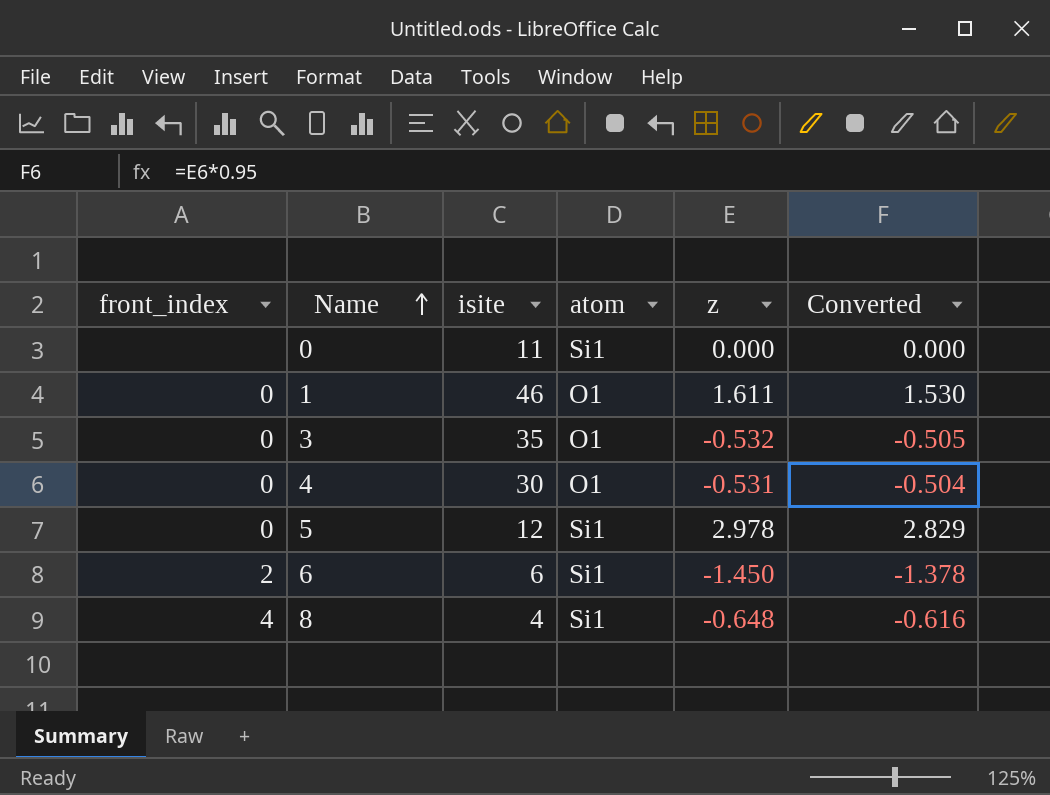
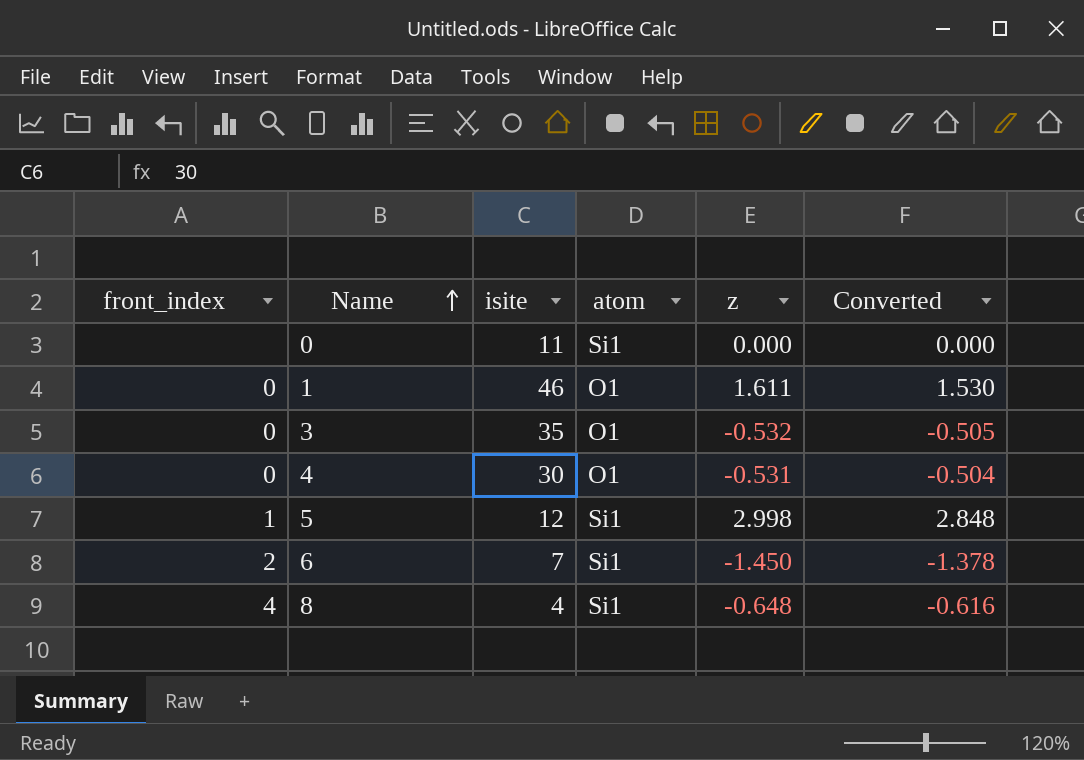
5 | front_index: 0 -> 1
5 | z: 2.978 -> 2.998
5 | Converted: 2.829 -> 2.848
6 | isite: 6 -> 7

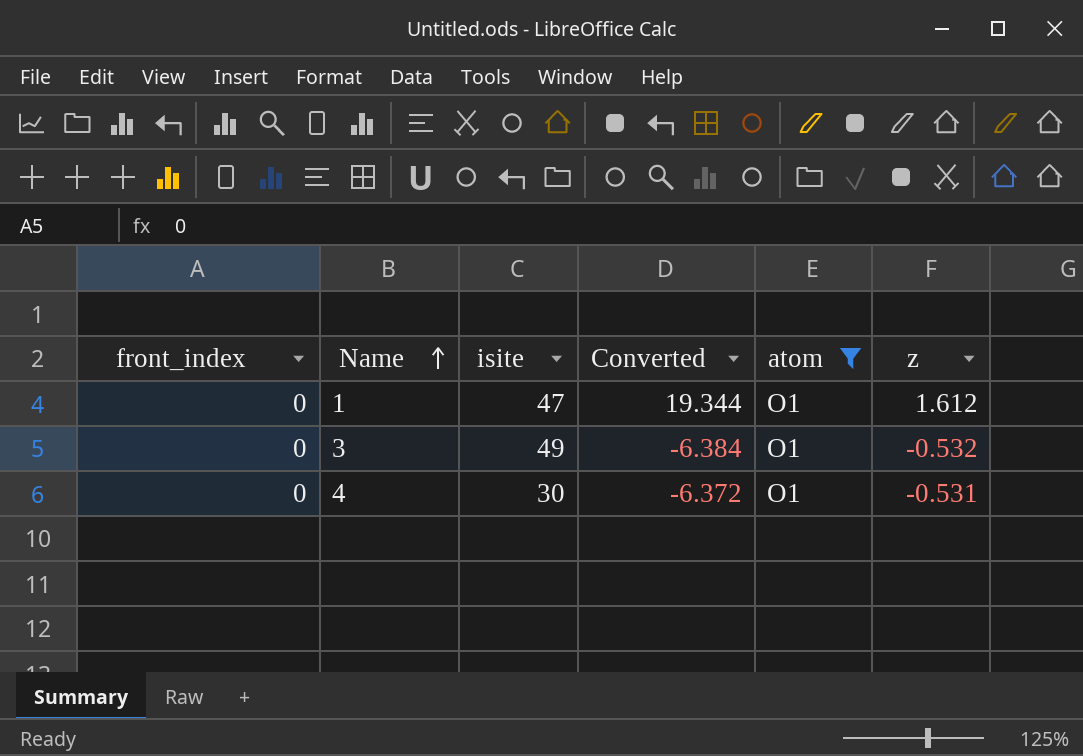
filter: none -> atom = O1
column Converted | formula: [z] * 0.95 -> [z] * 12
column Converted | position: 6 -> 4
1 | isite: 46 -> 47
1 | z: 1.611 -> 1.612
3 | isite: 35 -> 49

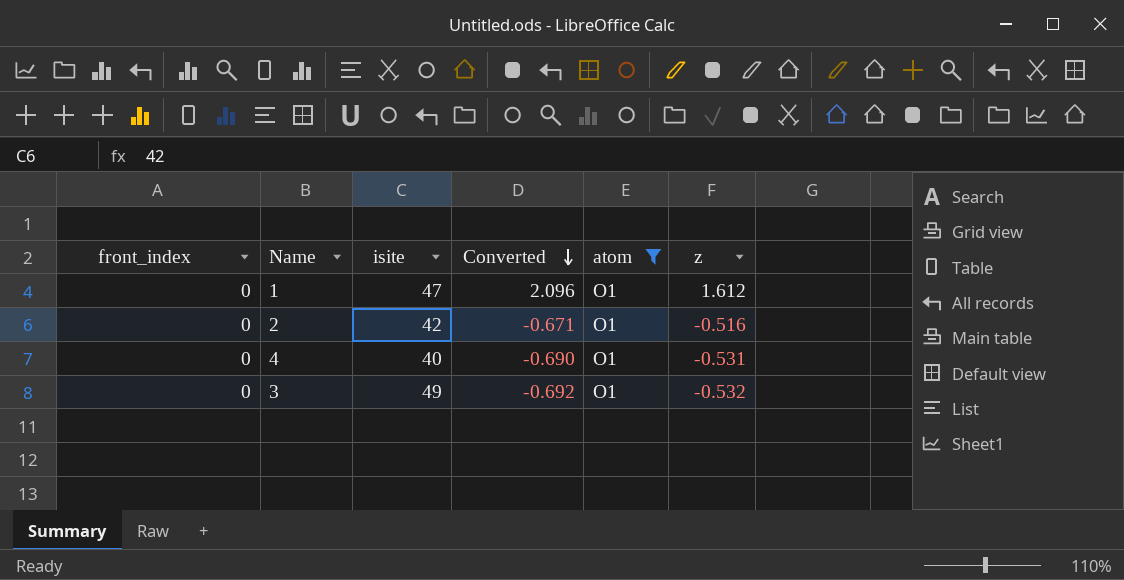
row order: Name ascending -> Converted descending
column Converted | formula: [z] * 12 -> [z] * 1.3
row 2: none -> 0 | 42 | -0.671 | O1 | -0.516
4 | isite: 30 -> 40

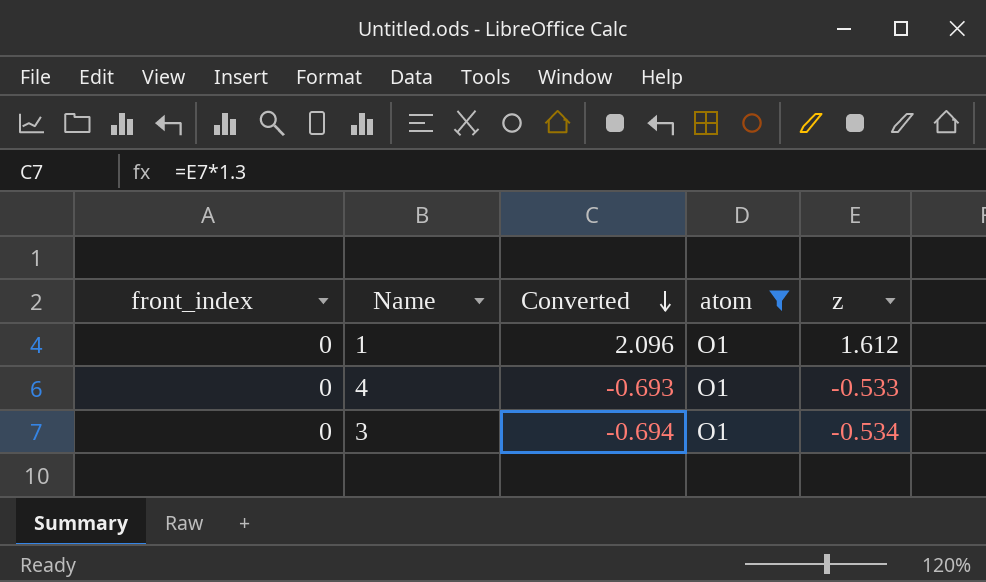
column isite | position: 3 -> none
row 2: 0 | 42 | -0.671 | O1 | -0.516 -> none
4 | Converted: -0.690 -> -0.693
4 | z: -0.531 -> -0.533
3 | Converted: -0.692 -> -0.694
3 | z: -0.532 -> -0.534

